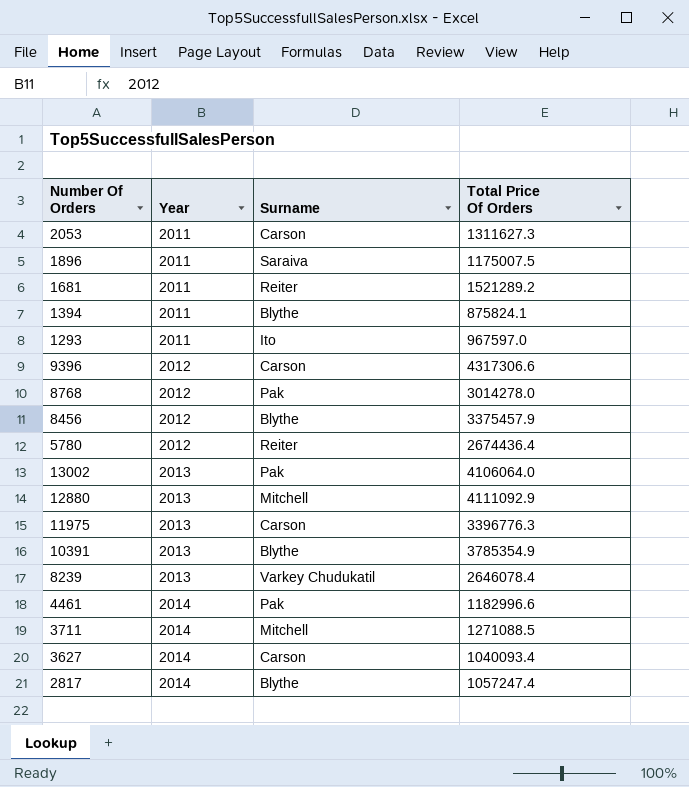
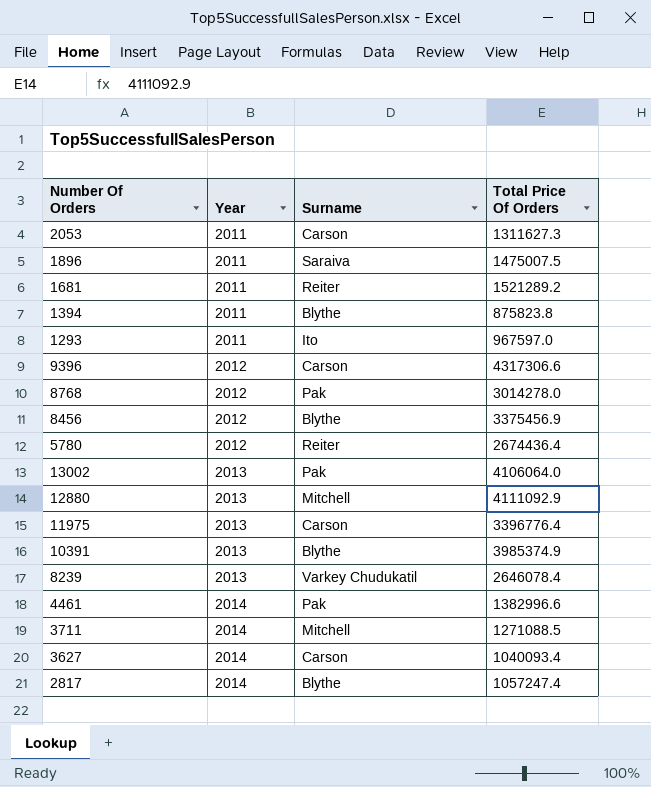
1896 | Total Price Of Orders: 1175007.5 -> 1475007.5
1394 | Total Price Of Orders: 875824.1 -> 875823.8
8456 | Total Price Of Orders: 3375457.9 -> 3375456.9
11975 | Total Price Of Orders: 3396776.3 -> 3396776.4
10391 | Total Price Of Orders: 3785354.9 -> 3985374.9
4461 | Total Price Of Orders: 1182996.6 -> 1382996.6

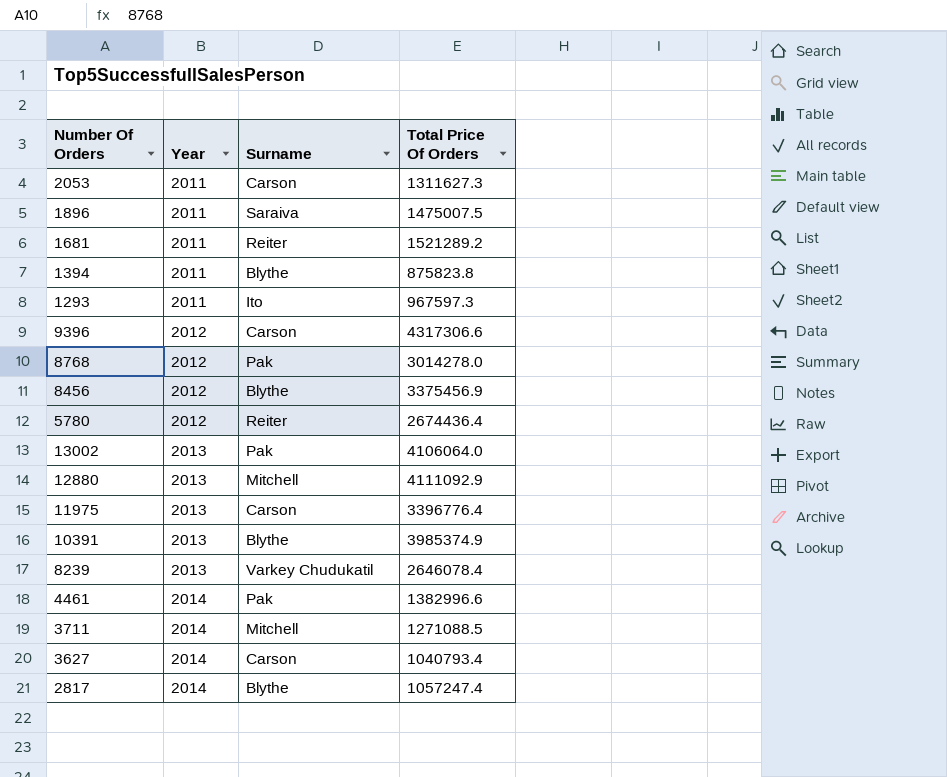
1293 | Total Price Of Orders: 967597.0 -> 967597.3
3627 | Total Price Of Orders: 1040093.4 -> 1040793.4

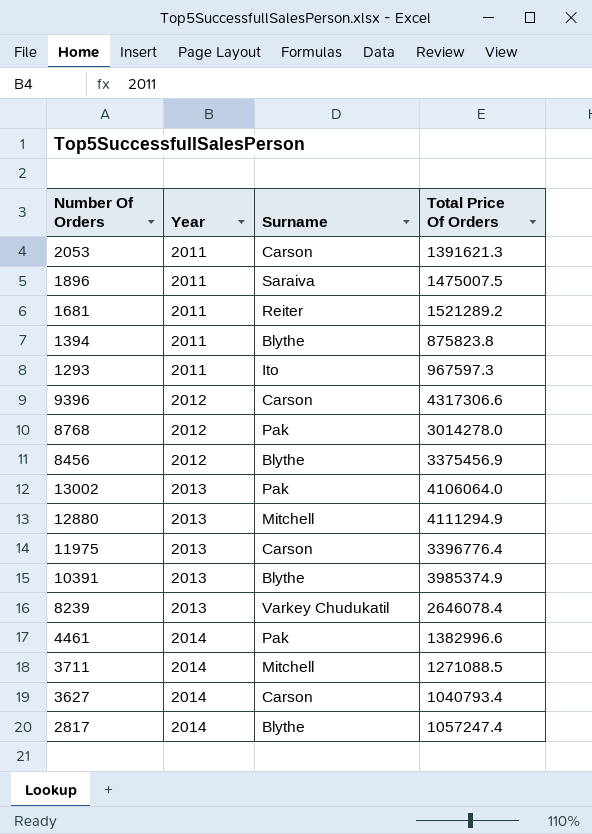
row 5780: 2012 | Reiter | 2674436.4 -> none
2053 | Total Price Of Orders: 1311627.3 -> 1391621.3
12880 | Total Price Of Orders: 4111092.9 -> 4111294.9

